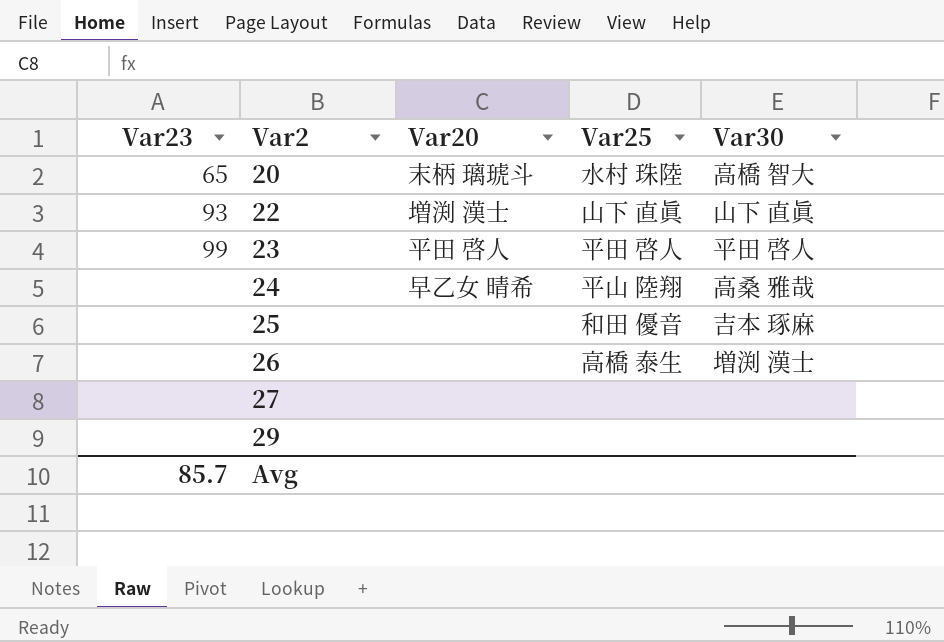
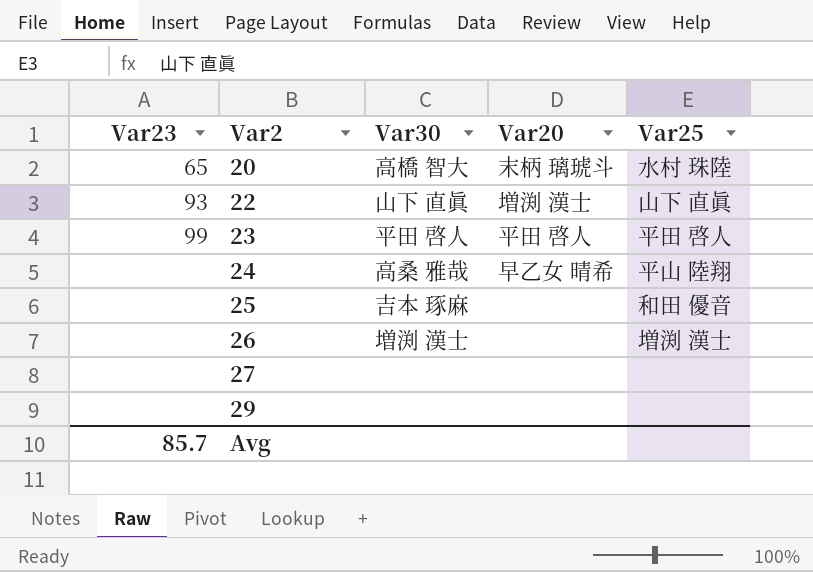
column Var30 | position: 5 -> 3
26 | Var25: 高橋 泰生 -> 増渕 漢士

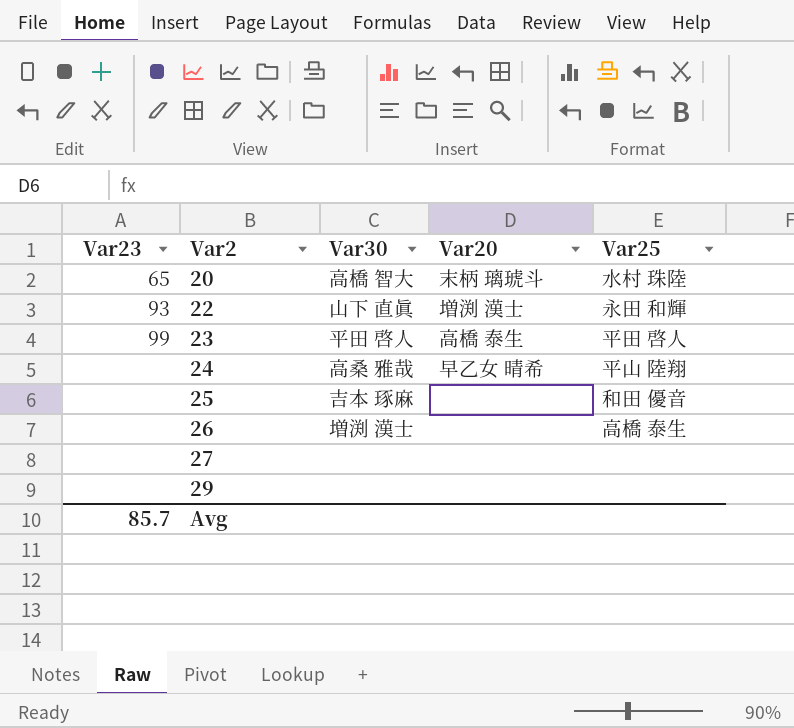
22 | Var25: 山下 直眞 -> 永田 和輝
23 | Var20: 平田 啓人 -> 高橋 泰生
26 | Var25: 増渕 漢士 -> 高橋 泰生

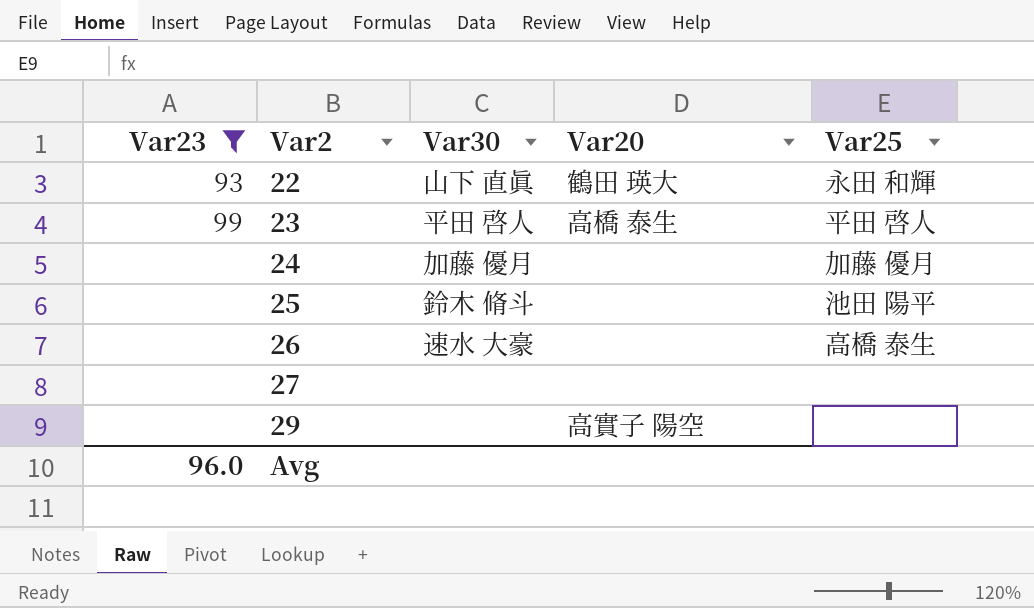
filter: none -> Var23 != 65
22 | Var20: 増渕 漢士 -> 鶴田 瑛大
24 | Var30: 高桑 雅哉 -> 加藤 優月
24 | Var20: 早乙女 晴希 -> none
24 | Var25: 平山 陸翔 -> 加藤 優月
25 | Var30: 吉本 琢麻 -> 鈴木 脩斗
25 | Var25: 和田 優音 -> 池田 陽平
26 | Var30: 増渕 漢士 -> 速水 大豪
29 | Var20: none -> 高實子 陽空
Avg | Var23: 85.7 -> 96.0

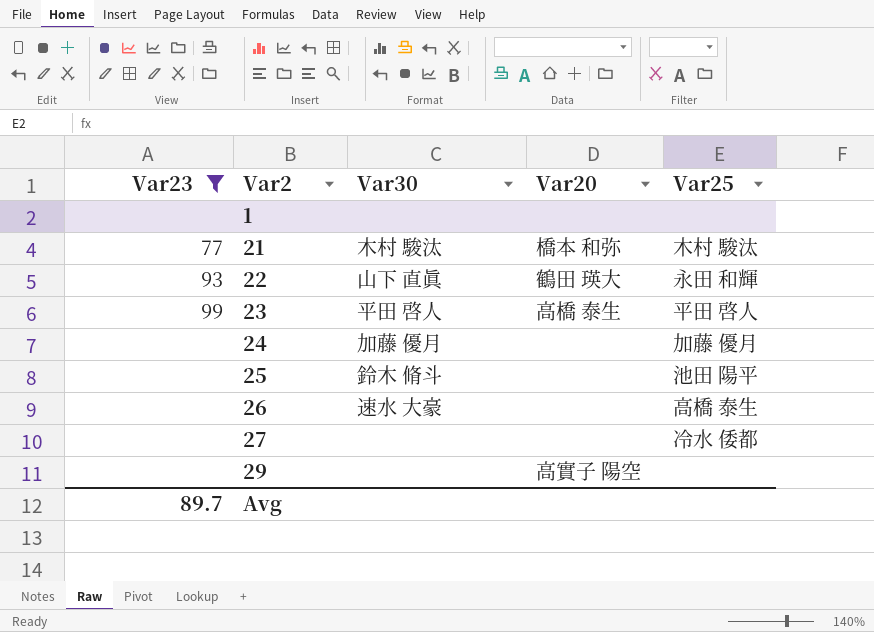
row 1: none -> none | none | none | none
row 21: none -> 77 | 木村 駿汰 | 橋本 和弥 | 木村 駿汰
27 | Var25: none -> 冷水 倭都
Avg | Var23: 96.0 -> 89.7

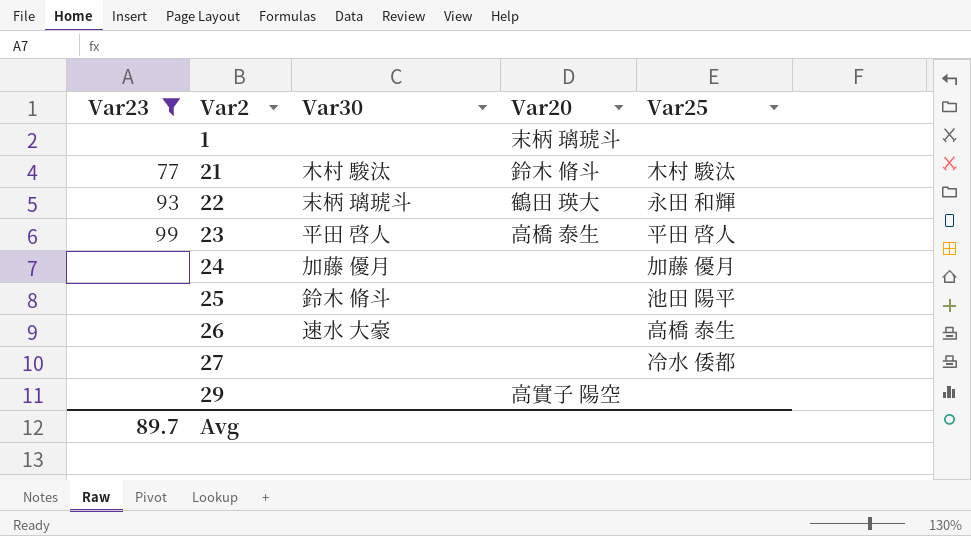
1 | Var20: none -> 末柄 璃琥斗
21 | Var20: 橋本 和弥 -> 鈴木 脩斗
22 | Var30: 山下 直眞 -> 末柄 璃琥斗

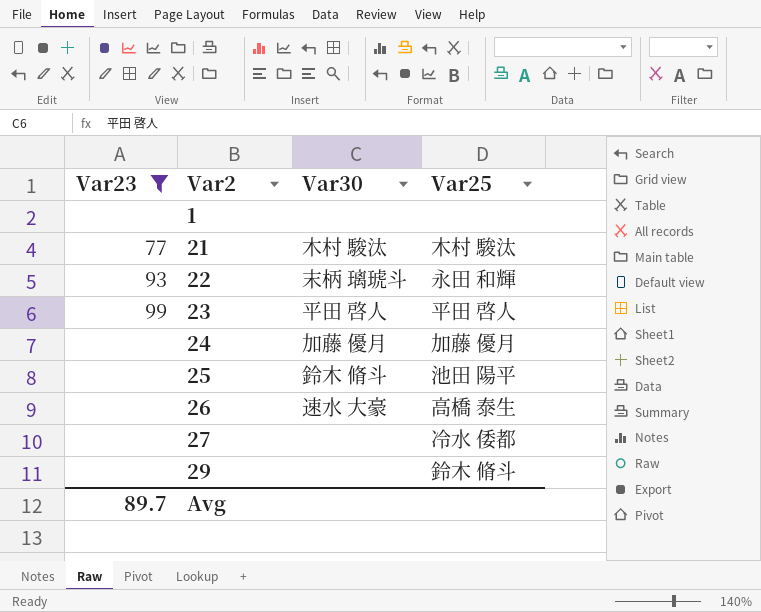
column Var20 | position: 4 -> none
29 | Var25: none -> 鈴木 脩斗

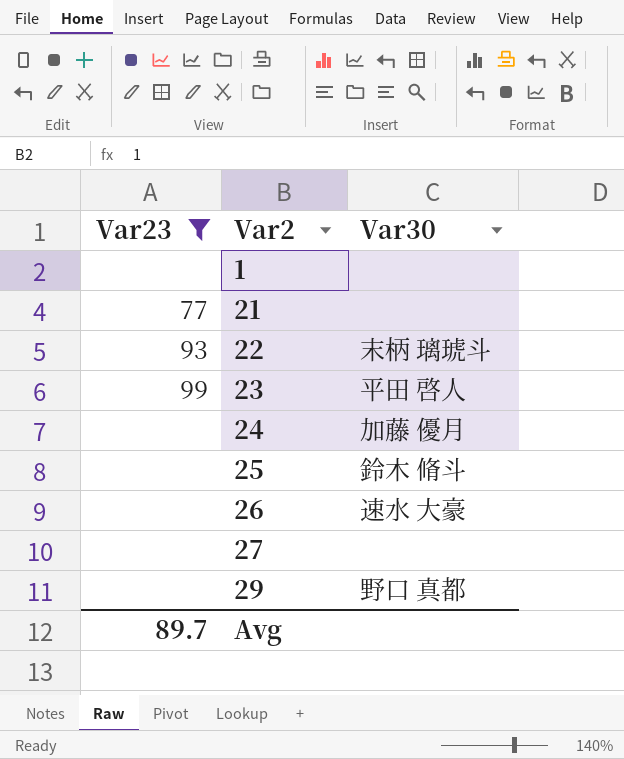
column Var25 | position: 4 -> none
21 | Var30: 木村 駿汰 -> none
29 | Var30: none -> 野口 真都

